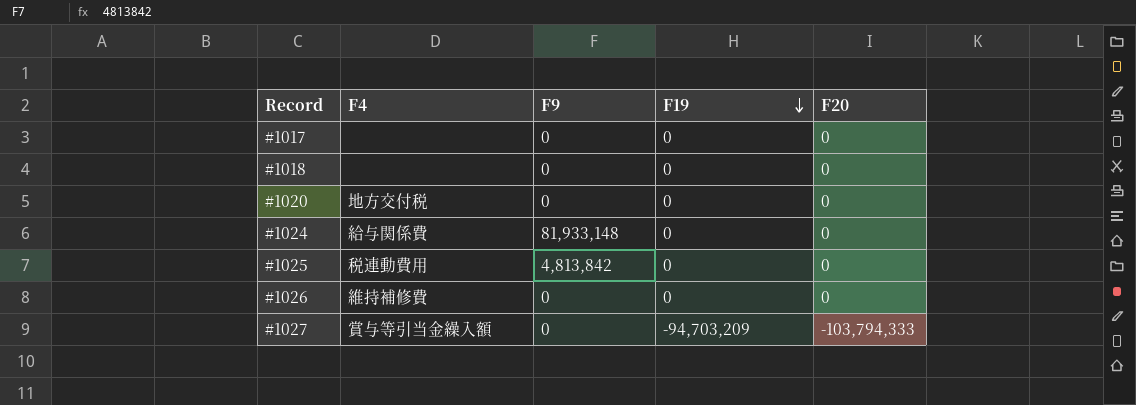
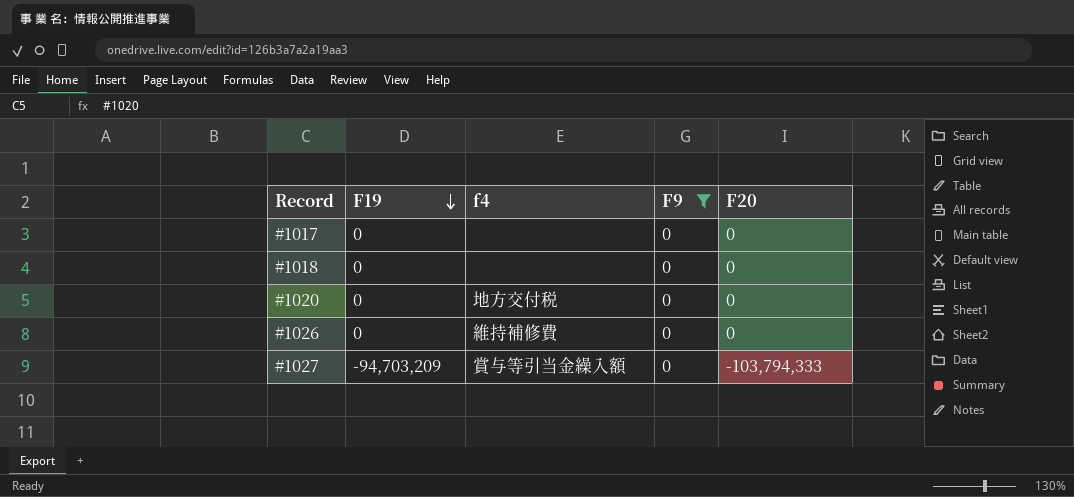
filter: none -> F9 = 0
column F19 | position: 4 -> 2
column name: F4 -> f4

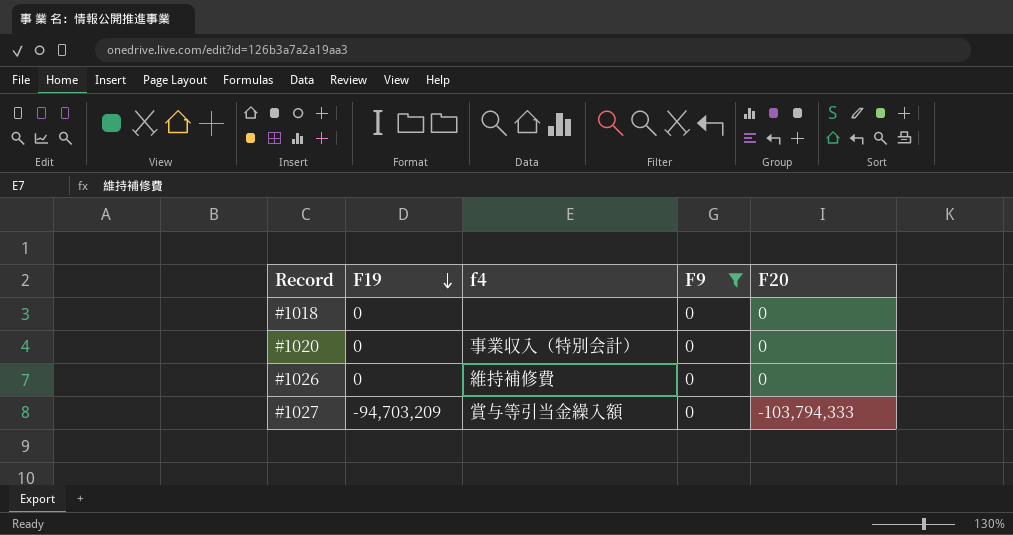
row #1017: 0 | none | 0 | 0 -> none
#1020 | f4: 地方交付税 -> 事業収入（特別会計）

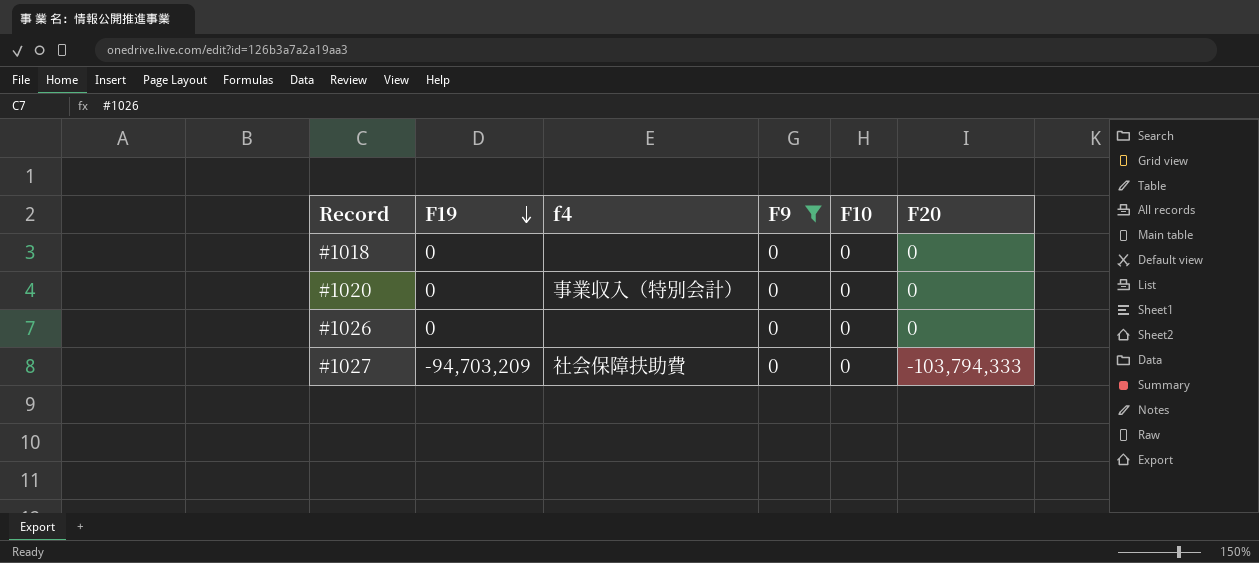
column F10 | position: none -> 5
#1026 | f4: 維持補修費 -> none
#1027 | f4: 賞与等引当金繰入額 -> 社会保障扶助費

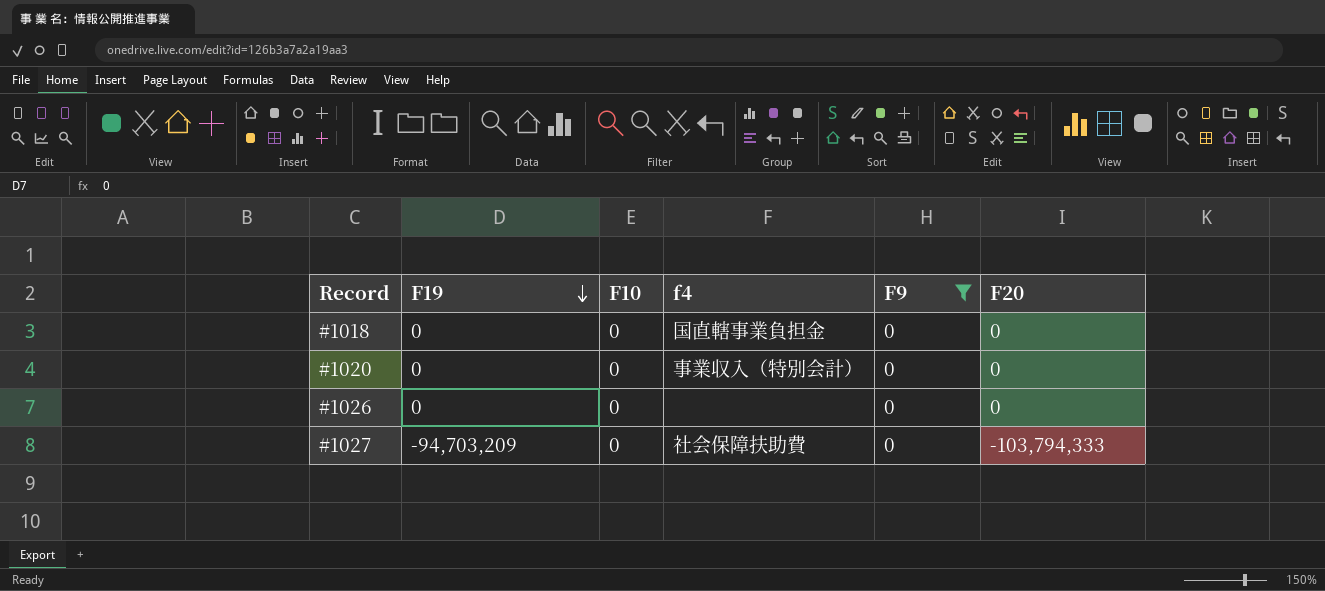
column F10 | position: 5 -> 3
#1018 | f4: none -> 国直轄事業負担金

